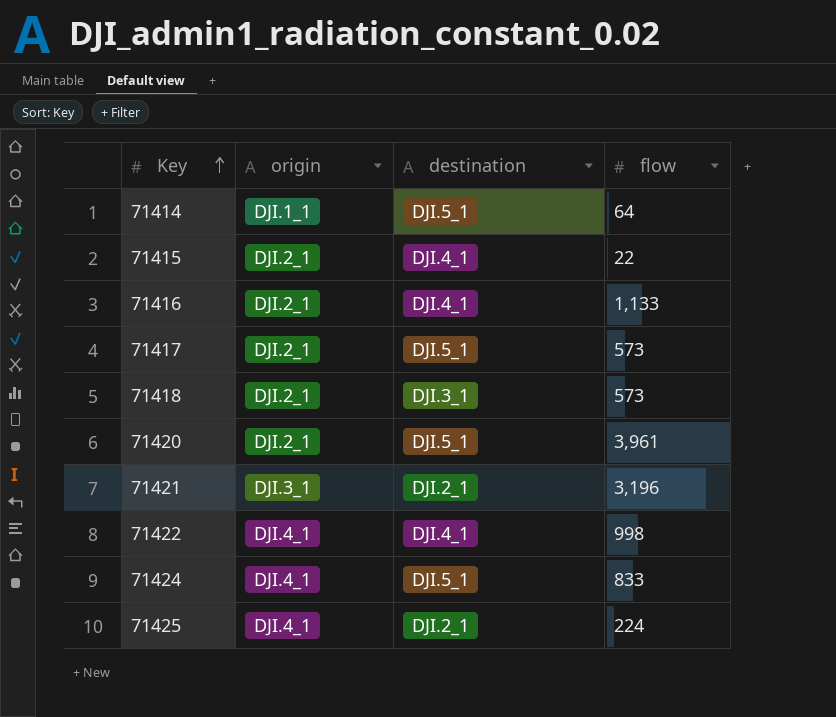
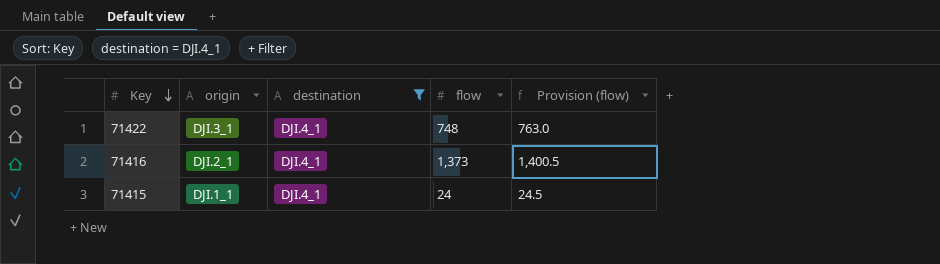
filter: none -> destination = DJI.4_1
row order: Key ascending -> Key descending
column Provision (flow) | formula: none -> [flow] * 1.02
71422 | origin: DJI.4_1 -> DJI.3_1
71422 | flow: 998 -> 748
71416 | flow: 1,133 -> 1,373
71415 | origin: DJI.2_1 -> DJI.1_1
71415 | flow: 22 -> 24

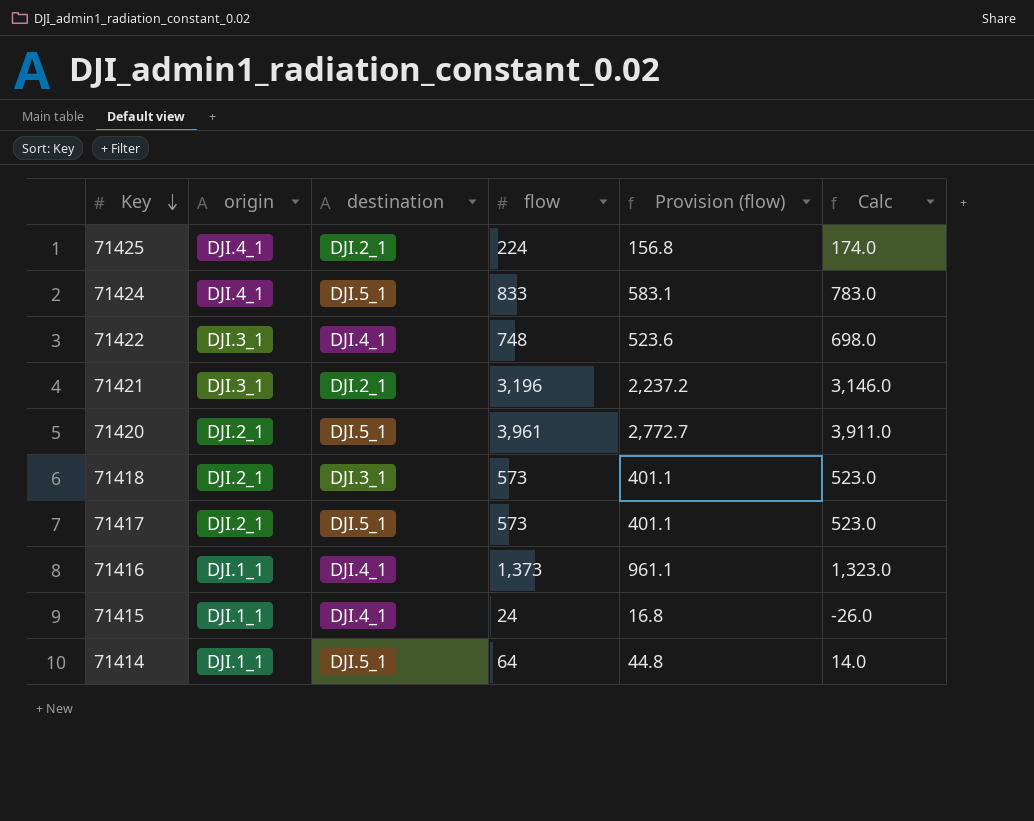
filter: destination = DJI.4_1 -> none
column Provision (flow) | formula: [flow] * 1.02 -> [flow] * 0.7
column Calc | formula: none -> [flow] - 50
71416 | origin: DJI.2_1 -> DJI.1_1

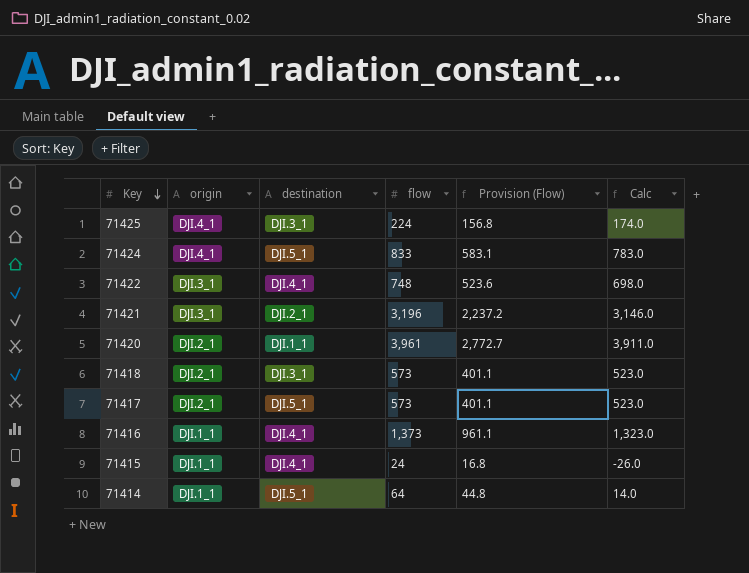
column name: Provision (flow) -> Provision (Flow)
71425 | destination: DJI.2_1 -> DJI.3_1
71420 | destination: DJI.5_1 -> DJI.1_1

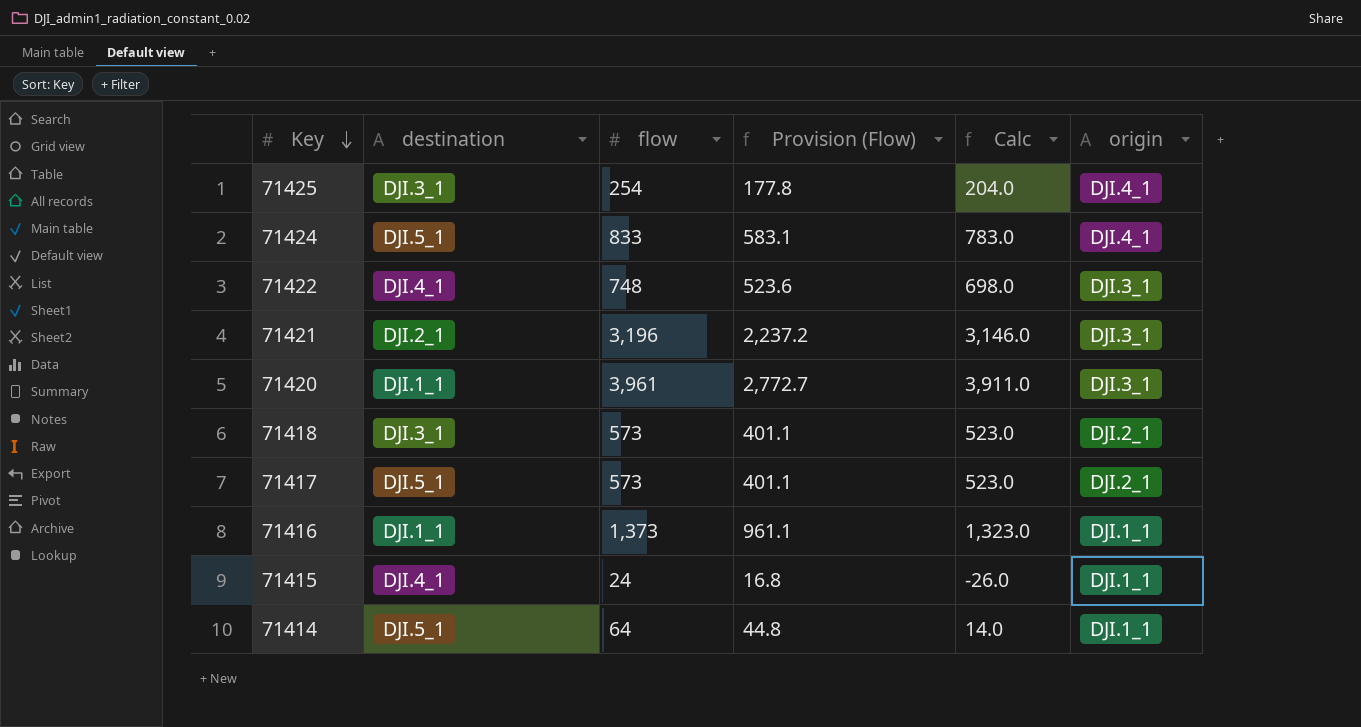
column origin | position: 2 -> 6
71425 | flow: 224 -> 254
71425 | Provision (Flow): 156.8 -> 177.8
71425 | Calc: 174.0 -> 204.0
71420 | origin: DJI.2_1 -> DJI.3_1
71416 | destination: DJI.4_1 -> DJI.1_1

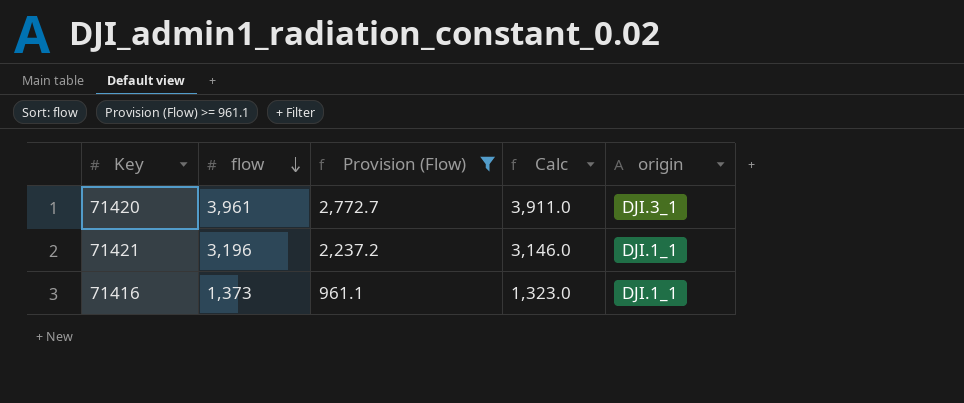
filter: none -> Provision (Flow) >= 961.1
row order: Key descending -> flow descending
column destination | position: 2 -> none
71421 | origin: DJI.3_1 -> DJI.1_1

